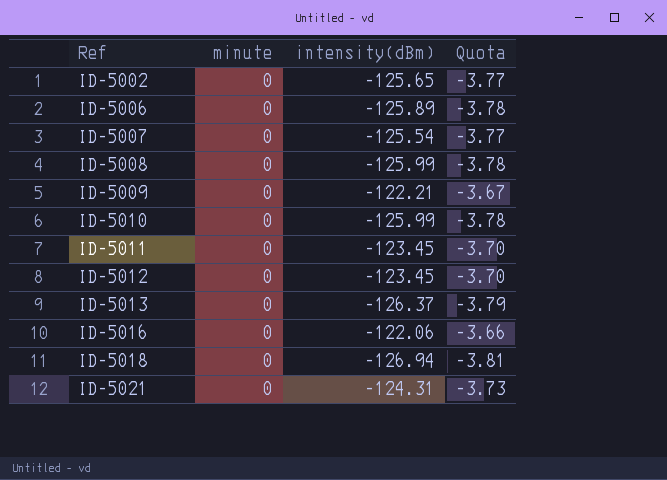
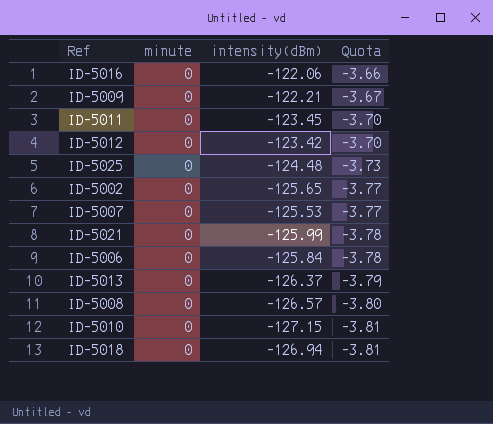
row order: Ref ascending -> Quota descending
ID-5012 | intensity(dBm): -123.45 -> -123.42
row ID-5025: none -> 0 | -124.48 | -3.73
ID-5007 | intensity(dBm): -125.54 -> -125.53
ID-5021 | intensity(dBm): -124.31 -> -125.99
ID-5021 | Quota: -3.73 -> -3.78
ID-5006 | intensity(dBm): -125.89 -> -125.84
ID-5008 | intensity(dBm): -125.99 -> -126.57
ID-5008 | Quota: -3.78 -> -3.80
ID-5010 | intensity(dBm): -125.99 -> -127.15
ID-5010 | Quota: -3.78 -> -3.81

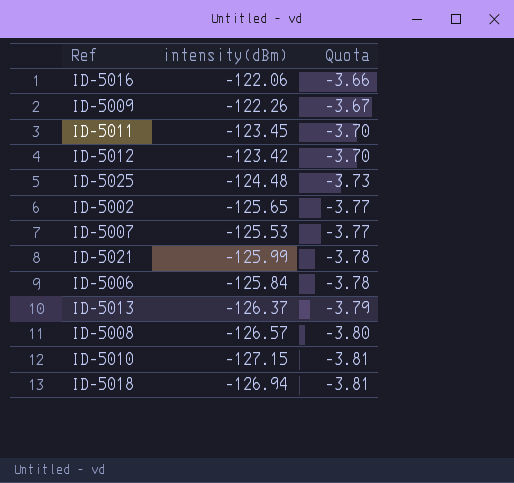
column minute | position: 2 -> none
ID-5009 | intensity(dBm): -122.21 -> -122.26

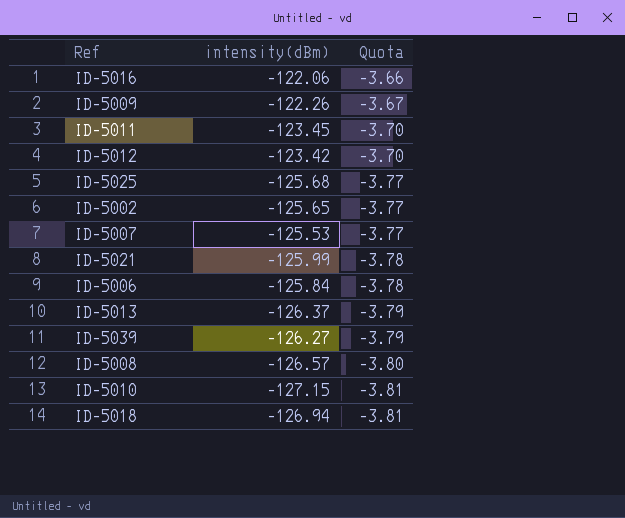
ID-5025 | intensity(dBm): -124.48 -> -125.68
ID-5025 | Quota: -3.73 -> -3.77
row ID-5039: none -> -126.27 | -3.79

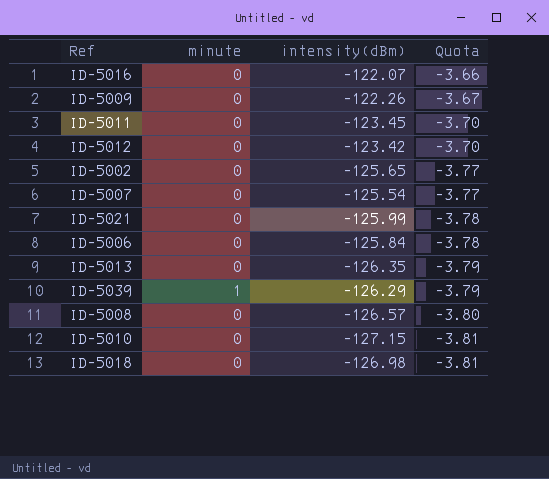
column minute | position: none -> 2
row ID-5025: -125.68 | -3.77 -> none
ID-5016 | intensity(dBm): -122.06 -> -122.07
ID-5007 | intensity(dBm): -125.53 -> -125.54
ID-5013 | intensity(dBm): -126.37 -> -126.35
ID-5039 | intensity(dBm): -126.27 -> -126.29
ID-5018 | intensity(dBm): -126.94 -> -126.98

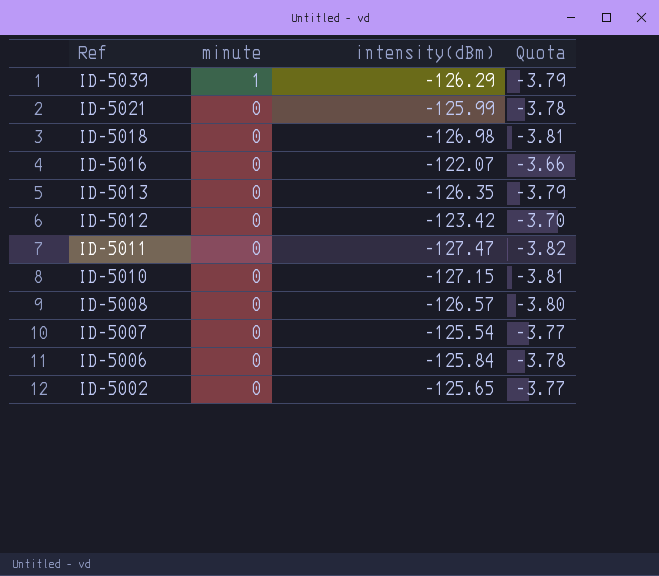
row order: Quota descending -> Ref descending
row ID-5009: 0 | -122.26 | -3.67 -> none
ID-5011 | intensity(dBm): -123.45 -> -127.47
ID-5011 | Quota: -3.70 -> -3.82

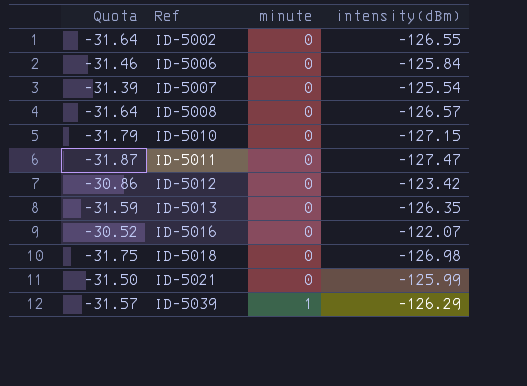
row order: Ref descending -> Ref ascending
column Quota | formula: [intensity(dBm)] * 0.03 -> [intensity(dBm)] * 0.25
column Quota | position: 4 -> 1
ID-5002 | intensity(dBm): -125.65 -> -126.55

